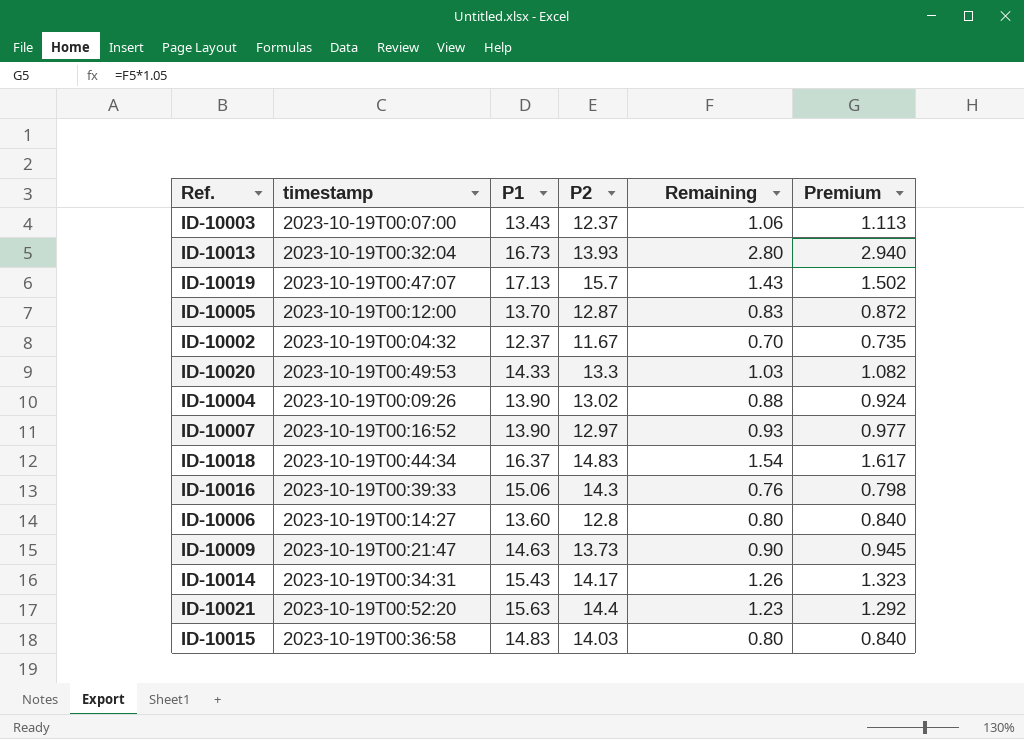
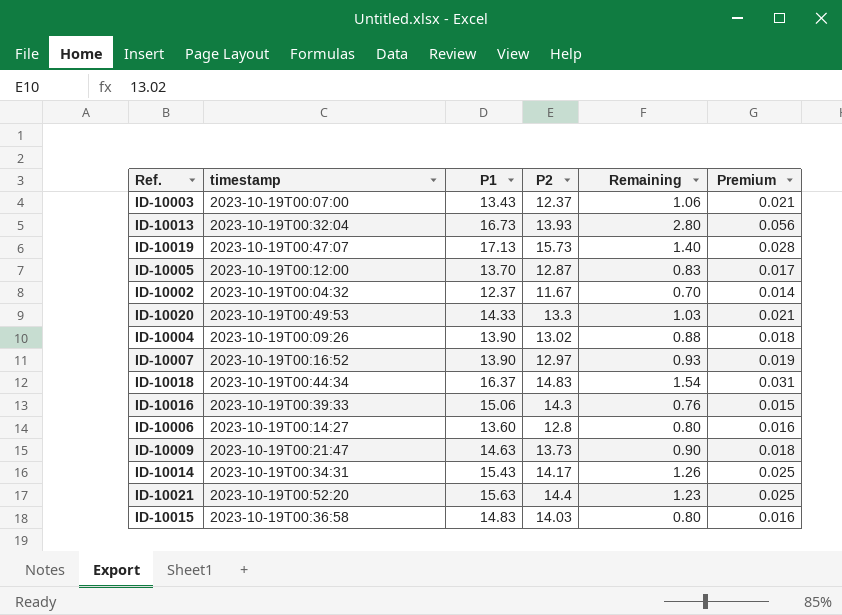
column Premium | formula: [Remaining] * 1.05 -> [Remaining] * 0.02
ID-10019 | P2: 15.7 -> 15.73
ID-10019 | Remaining: 1.43 -> 1.40

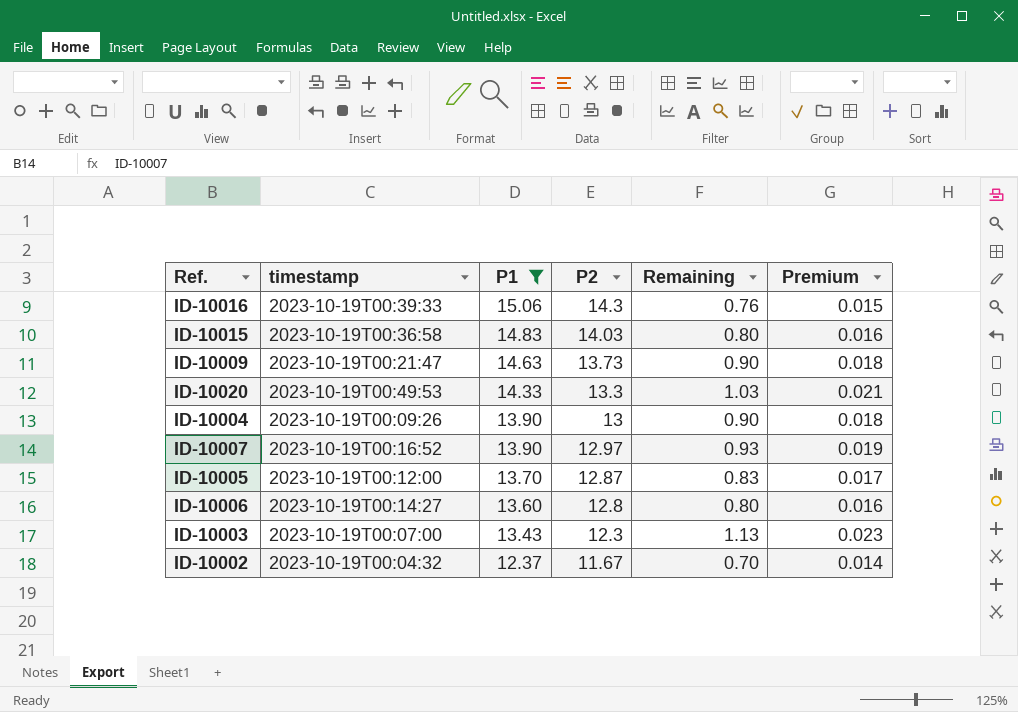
filter: none -> P1 <= 15.06
row order: none -> P1 descending
ID-10004 | P2: 13.02 -> 13
ID-10004 | Remaining: 0.88 -> 0.90
ID-10003 | P2: 12.37 -> 12.3
ID-10003 | Remaining: 1.06 -> 1.13
ID-10003 | Premium: 0.021 -> 0.023

